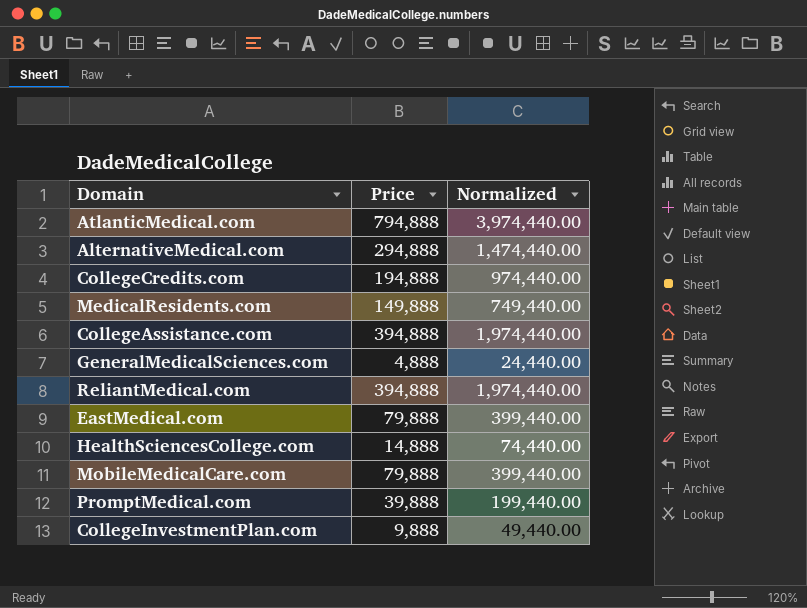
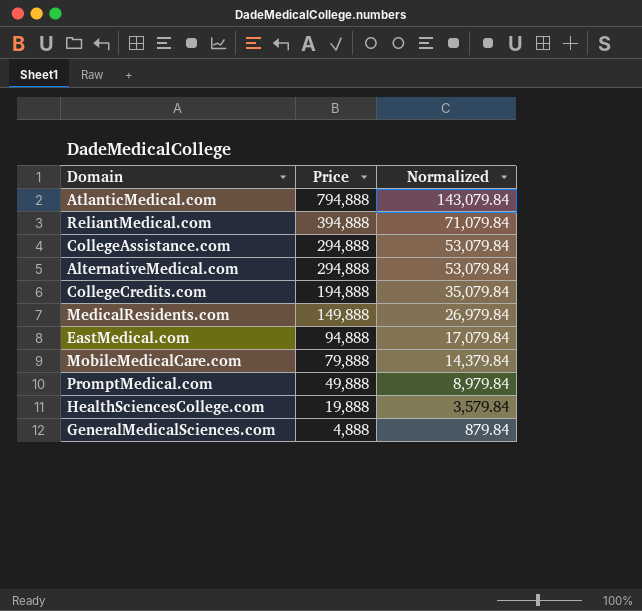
row order: none -> Price descending
column Normalized | formula: [Price] * 5 -> [Price] * 0.18
row CollegeInvestmentPlan.com: 9,888 | 49,440.00 -> none
CollegeAssistance.com | Price: 394,888 -> 294,888
EastMedical.com | Price: 79,888 -> 94,888
PromptMedical.com | Price: 39,888 -> 49,888
HealthSciencesCollege.com | Price: 14,888 -> 19,888

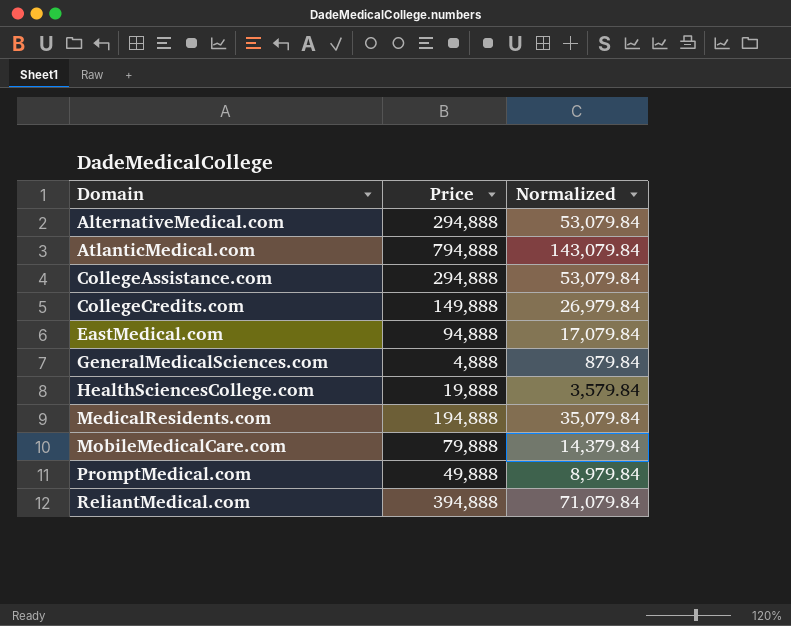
row order: Price descending -> Domain ascending
CollegeCredits.com | Price: 194,888 -> 149,888
CollegeCredits.com | Normalized: 35,079.84 -> 26,979.84
MedicalResidents.com | Price: 149,888 -> 194,888
MedicalResidents.com | Normalized: 26,979.84 -> 35,079.84

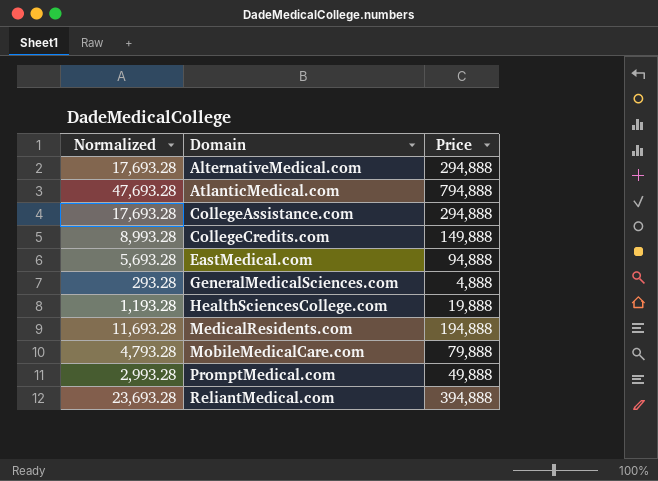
column Normalized | formula: [Price] * 0.18 -> [Price] * 0.06
column Normalized | position: 3 -> 1

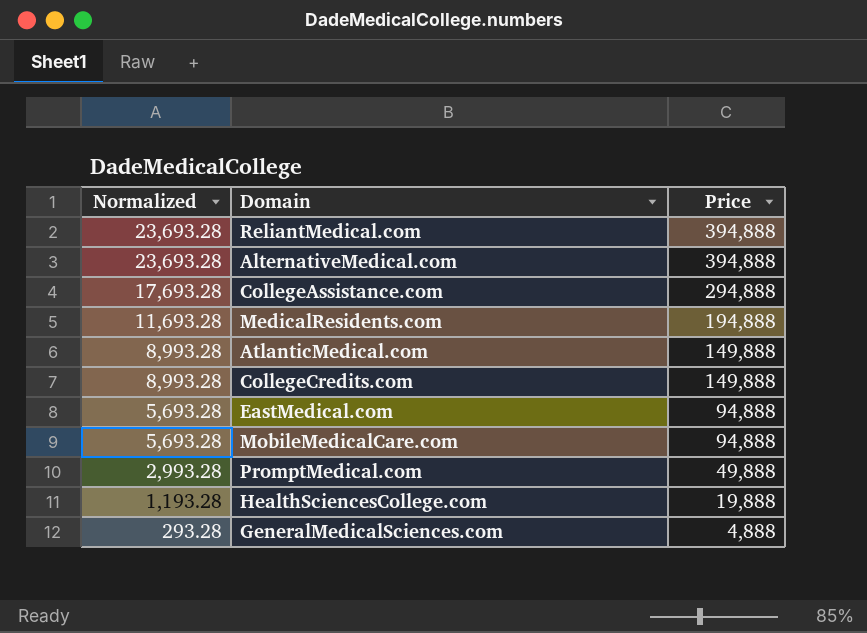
row order: Domain ascending -> Normalized descending
AlternativeMedical.com | Normalized: 17,693.28 -> 23,693.28
AlternativeMedical.com | Price: 294,888 -> 394,888
AtlanticMedical.com | Normalized: 47,693.28 -> 8,993.28
AtlanticMedical.com | Price: 794,888 -> 149,888
MobileMedicalCare.com | Normalized: 4,793.28 -> 5,693.28
MobileMedicalCare.com | Price: 79,888 -> 94,888

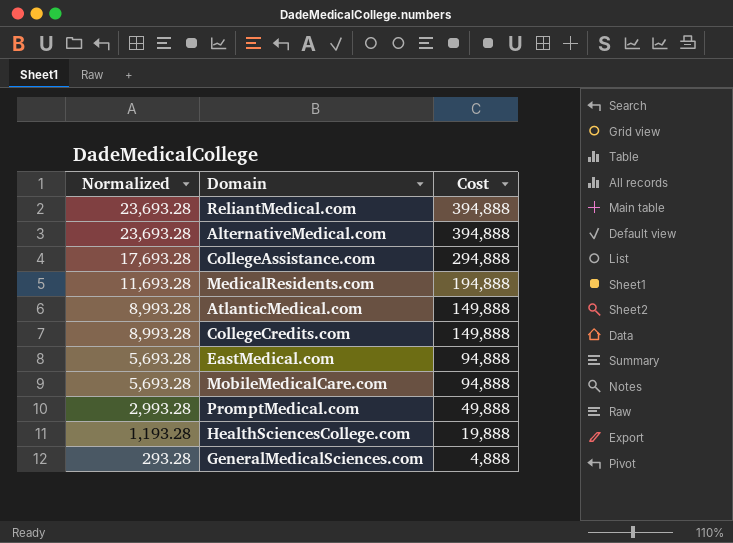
column name: Price -> Cost

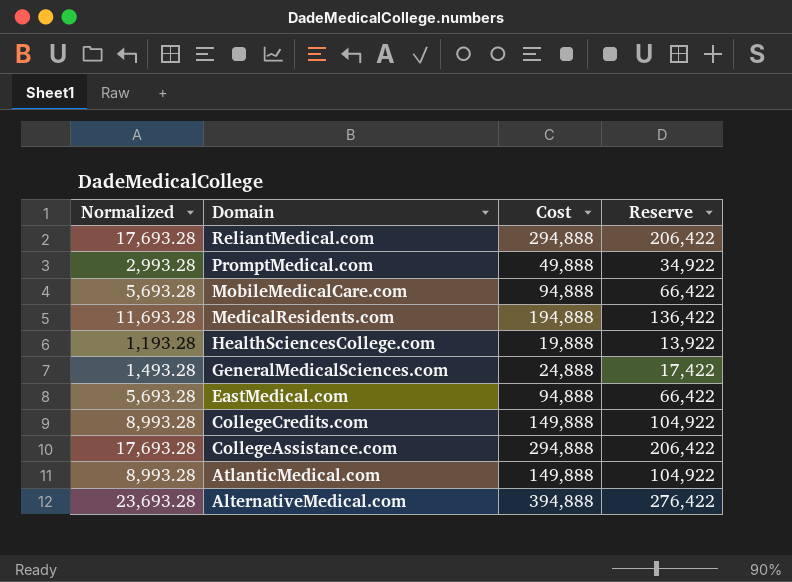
row order: Normalized descending -> Domain descending
column Reserve | formula: none -> [Cost] * 0.7
ReliantMedical.com | Normalized: 23,693.28 -> 17,693.28
ReliantMedical.com | Cost: 394,888 -> 294,888
GeneralMedicalSciences.com | Normalized: 293.28 -> 1,493.28
GeneralMedicalSciences.com | Cost: 4,888 -> 24,888

